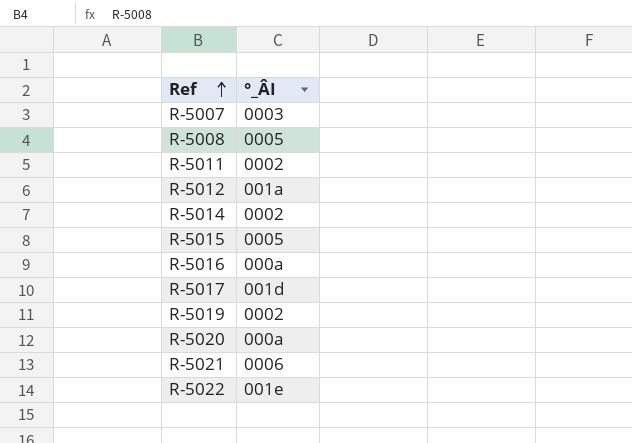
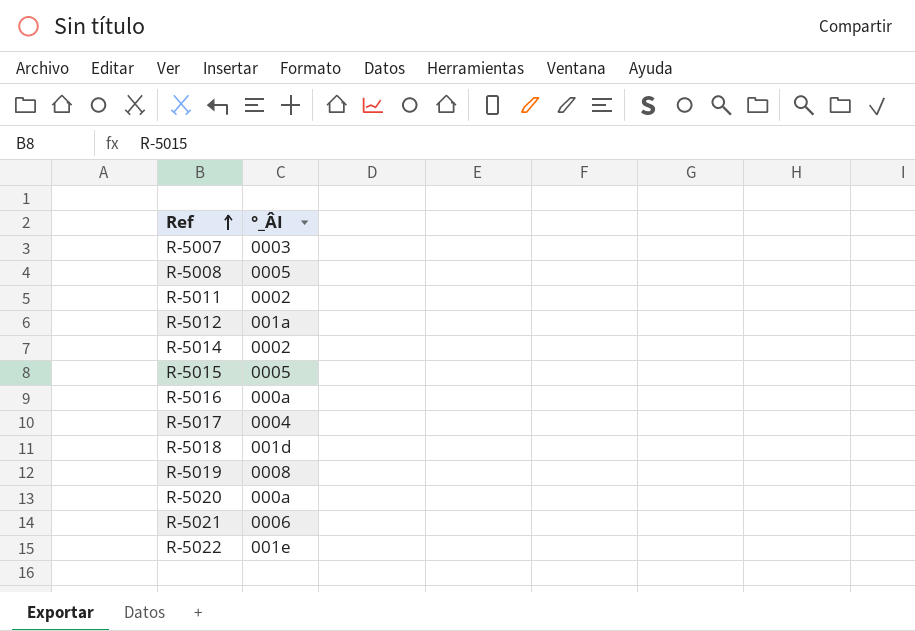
R-5017 | °_ÂI: 001d -> 0004
row R-5018: none -> 001d
R-5019 | °_ÂI: 0002 -> 0008

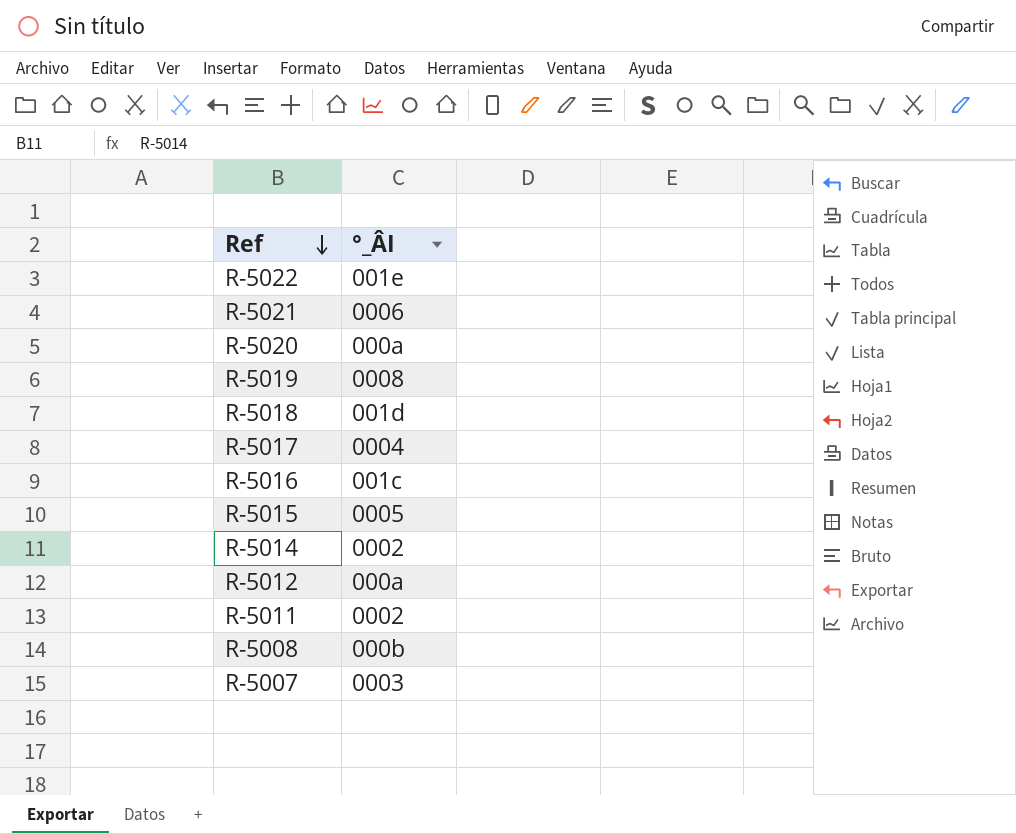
row order: Ref ascending -> Ref descending
R-5016 | °_ÂI: 000a -> 001c
R-5012 | °_ÂI: 001a -> 000a
R-5008 | °_ÂI: 0005 -> 000b

